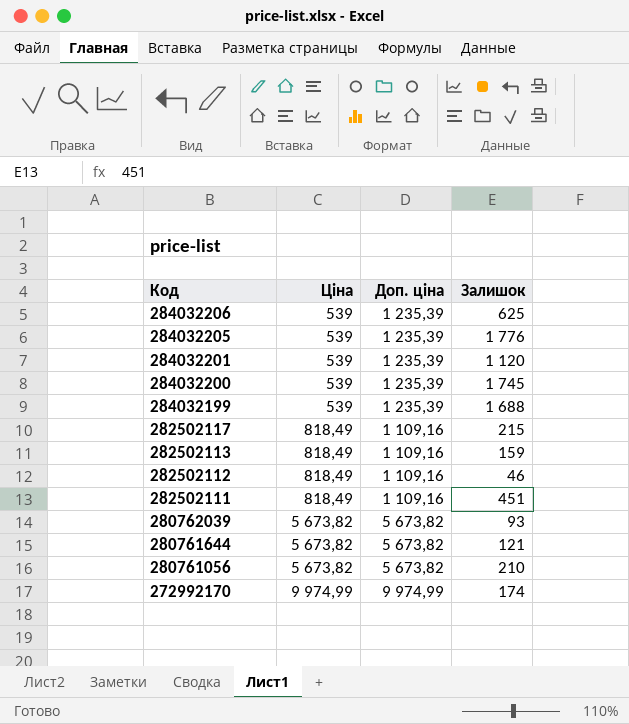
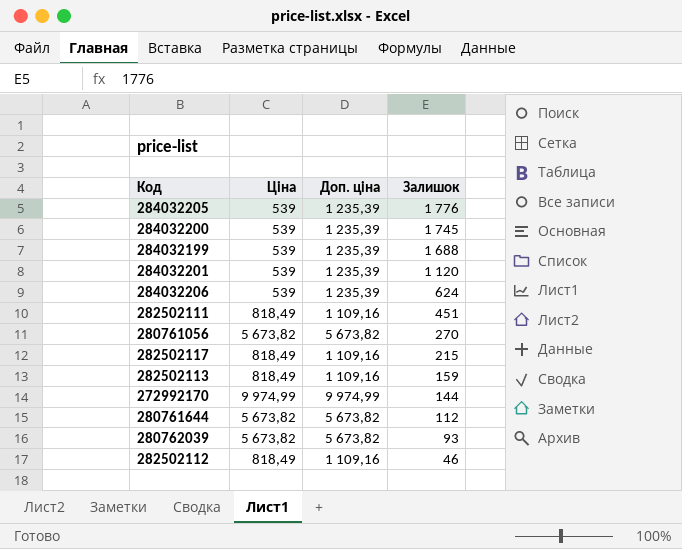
row order: Код descending -> Залишок descending
284032206 | Залишок: 625 -> 624
280761056 | Залишок: 210 -> 270
272992170 | Залишок: 174 -> 144
280761644 | Залишок: 121 -> 112

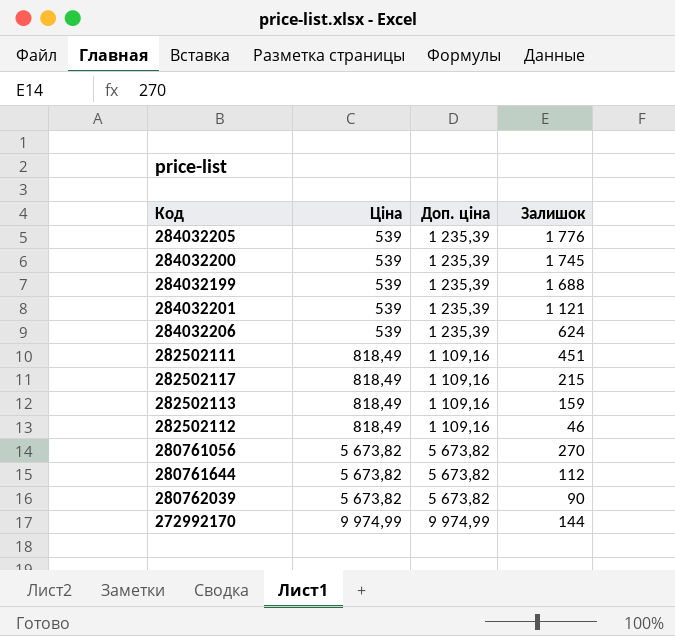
row order: Залишок descending -> Ціна ascending
284032201 | Залишок: 1 120 -> 1 121
280762039 | Залишок: 93 -> 90

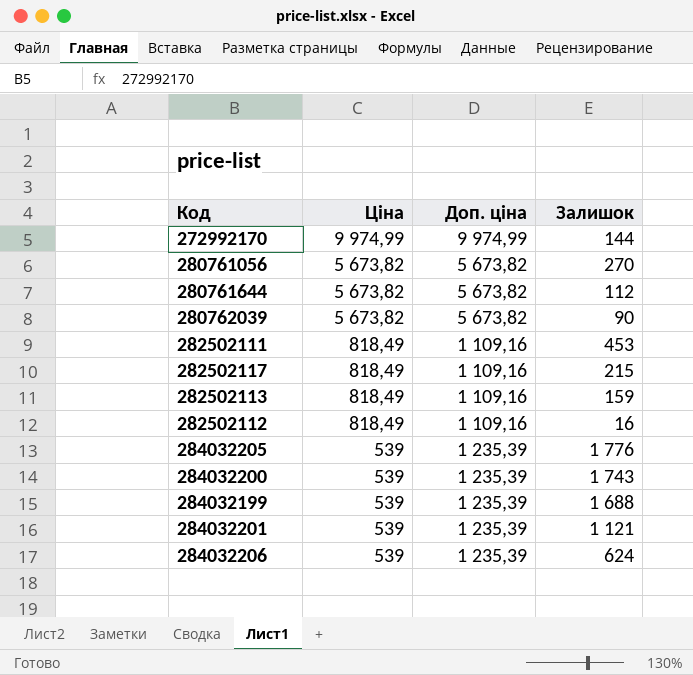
row order: Ціна ascending -> Ціна descending
282502111 | Залишок: 451 -> 453
282502112 | Залишок: 46 -> 16
284032200 | Залишок: 1 745 -> 1 743

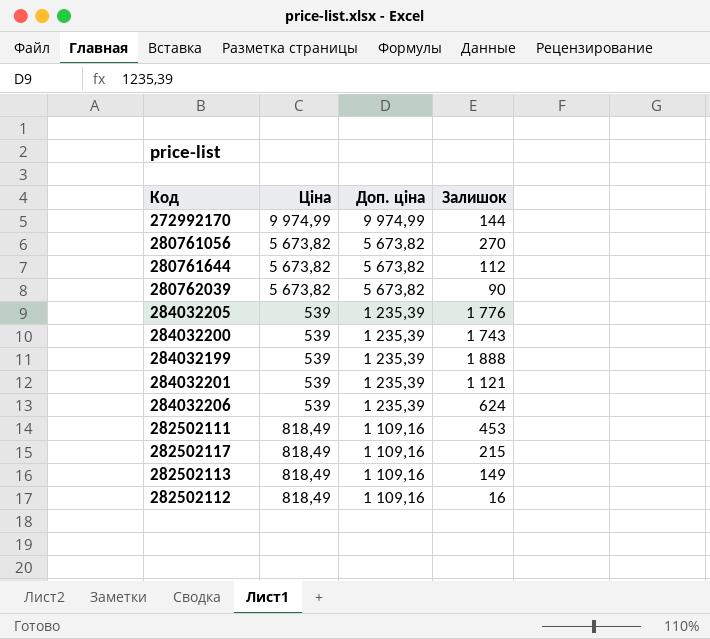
row order: Ціна descending -> Доп. ціна descending
284032199 | Залишок: 1 688 -> 1 888
282502113 | Залишок: 159 -> 149

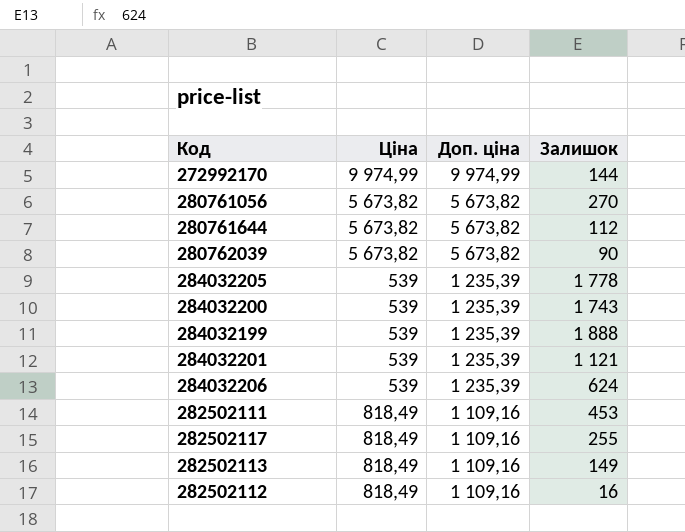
284032205 | Залишок: 1 776 -> 1 778
282502117 | Залишок: 215 -> 255

